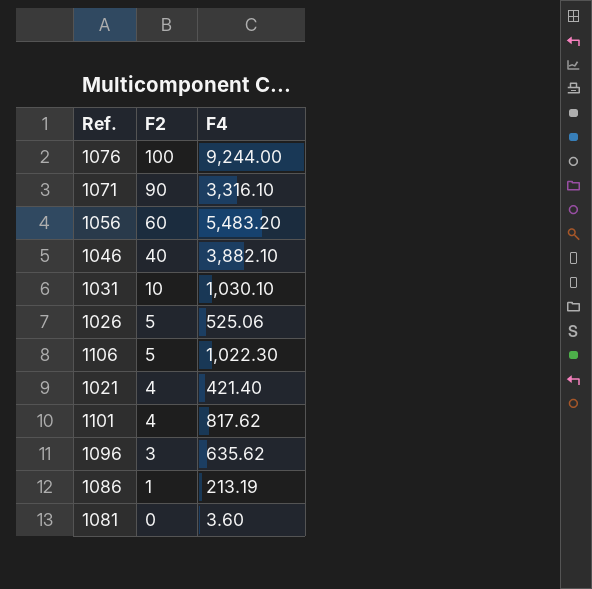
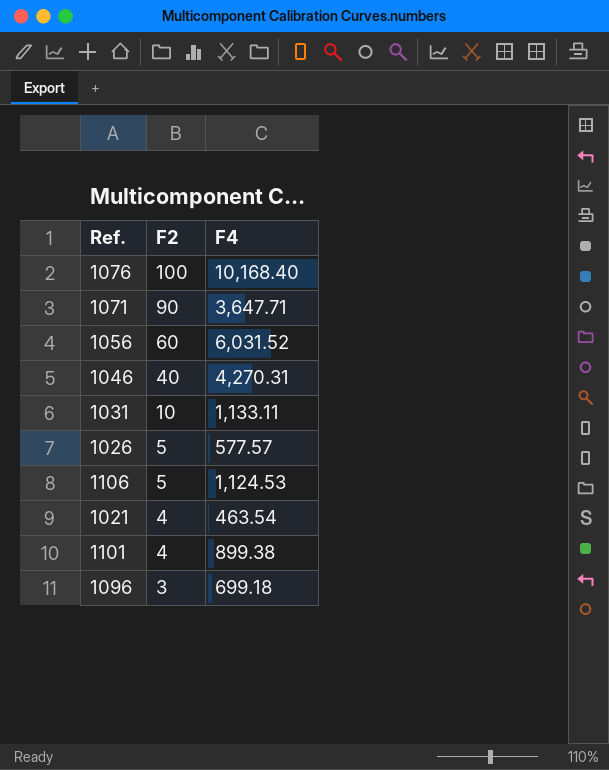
row 1086: 1 | 213.19 -> none
row 1081: 0 | 3.60 -> none
1076 | F4: 9,244.00 -> 10,168.40
1071 | F4: 3,316.10 -> 3,647.71
1056 | F4: 5,483.20 -> 6,031.52
1046 | F4: 3,882.10 -> 4,270.31
1031 | F4: 1,030.10 -> 1,133.11
1026 | F4: 525.06 -> 577.57
1106 | F4: 1,022.30 -> 1,124.53
1021 | F4: 421.40 -> 463.54
1101 | F4: 817.62 -> 899.38
1096 | F4: 635.62 -> 699.18

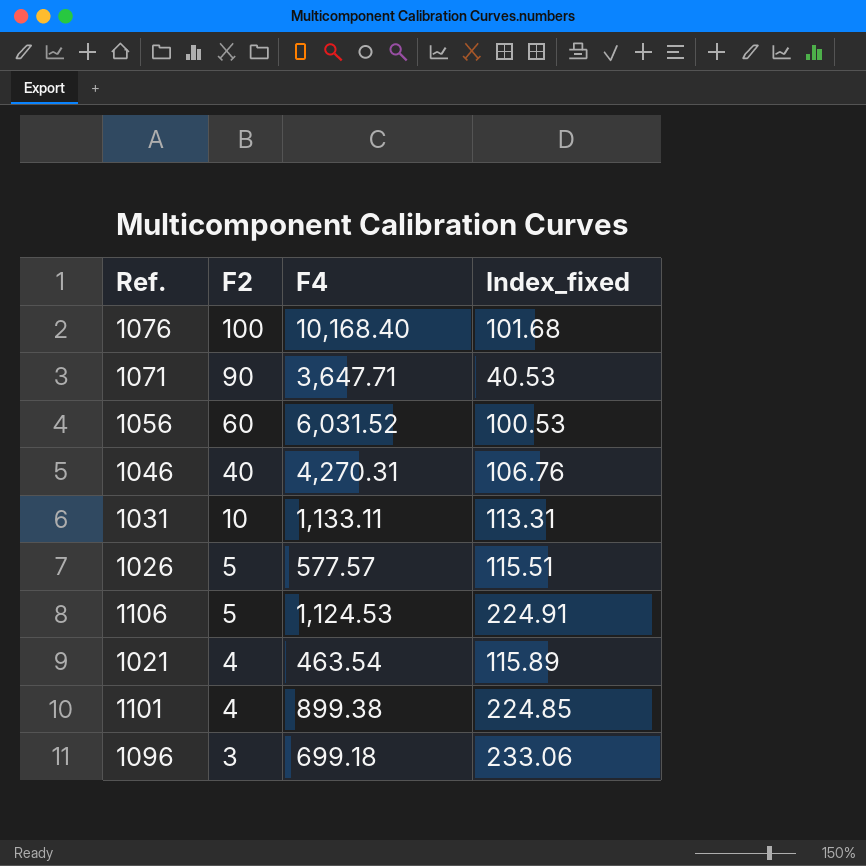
column Index_fixed | formula: none -> [F4] / [F2]

